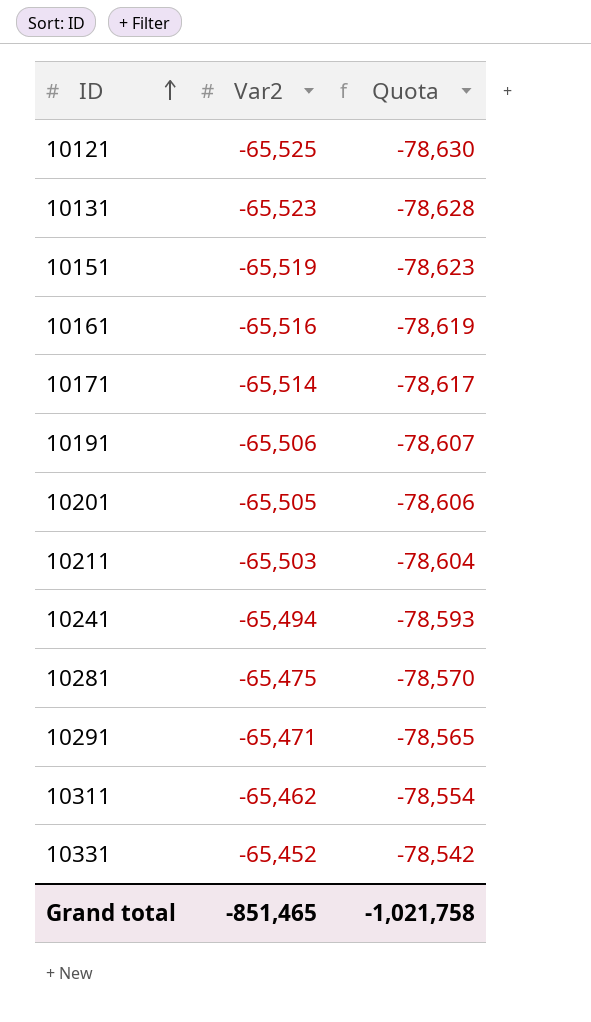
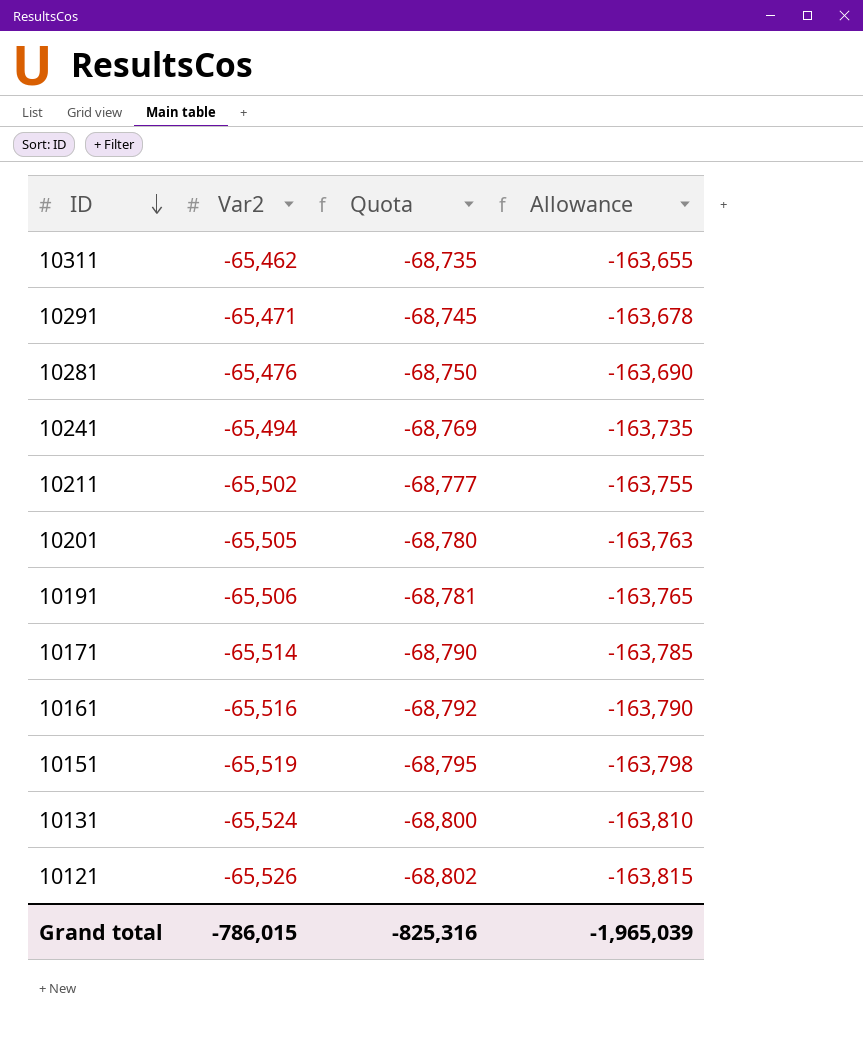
row order: ID ascending -> ID descending
column Quota | formula: [Var2] * 1.2 -> [Var2] * 1.05
column Allowance | formula: none -> [Var2] * 2.5
row 10331: -65,452 | -78,542 -> none
10281 | Var2: -65,475 -> -65,476
10211 | Var2: -65,503 -> -65,502
10131 | Var2: -65,523 -> -65,524
10121 | Var2: -65,525 -> -65,526
Grand total | Var2: -851,465 -> -786,015
Grand total | Quota: -1,021,758 -> -825,316

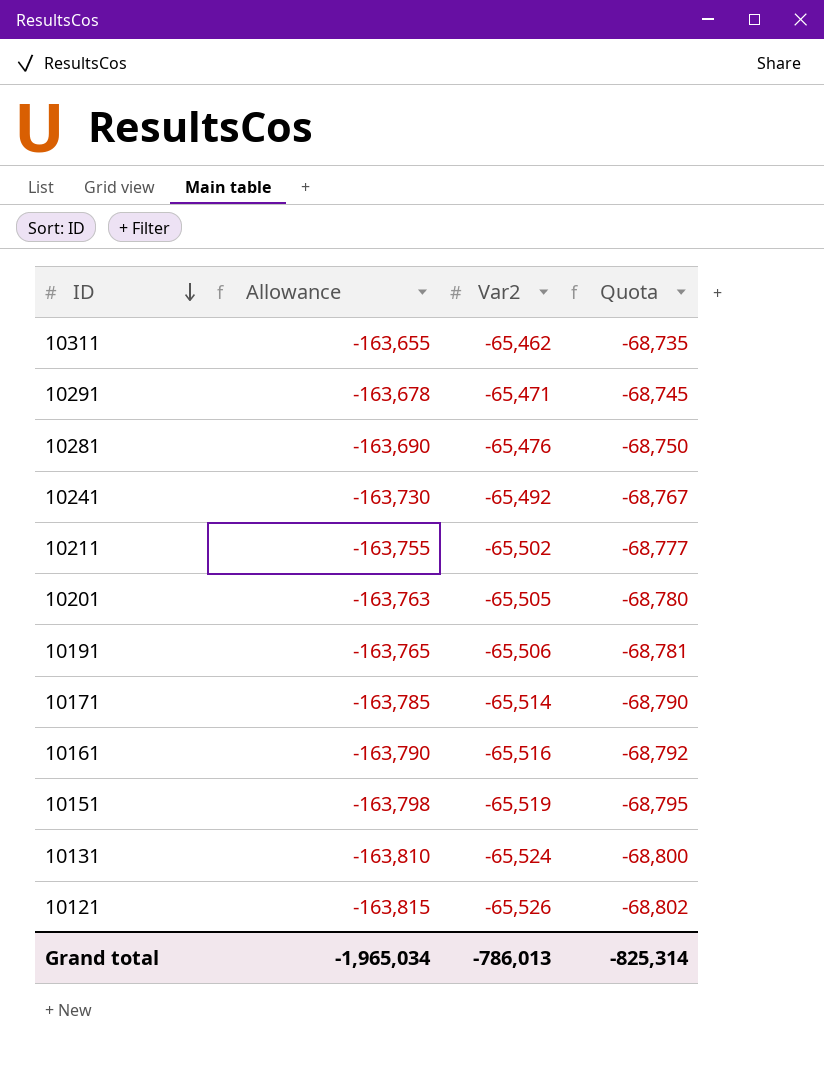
column Allowance | position: 4 -> 2
10241 | Allowance: -163,735 -> -163,730
10241 | Var2: -65,494 -> -65,492
10241 | Quota: -68,769 -> -68,767
Grand total | Allowance: -1,965,039 -> -1,965,034
Grand total | Var2: -786,015 -> -786,013
Grand total | Quota: -825,316 -> -825,314

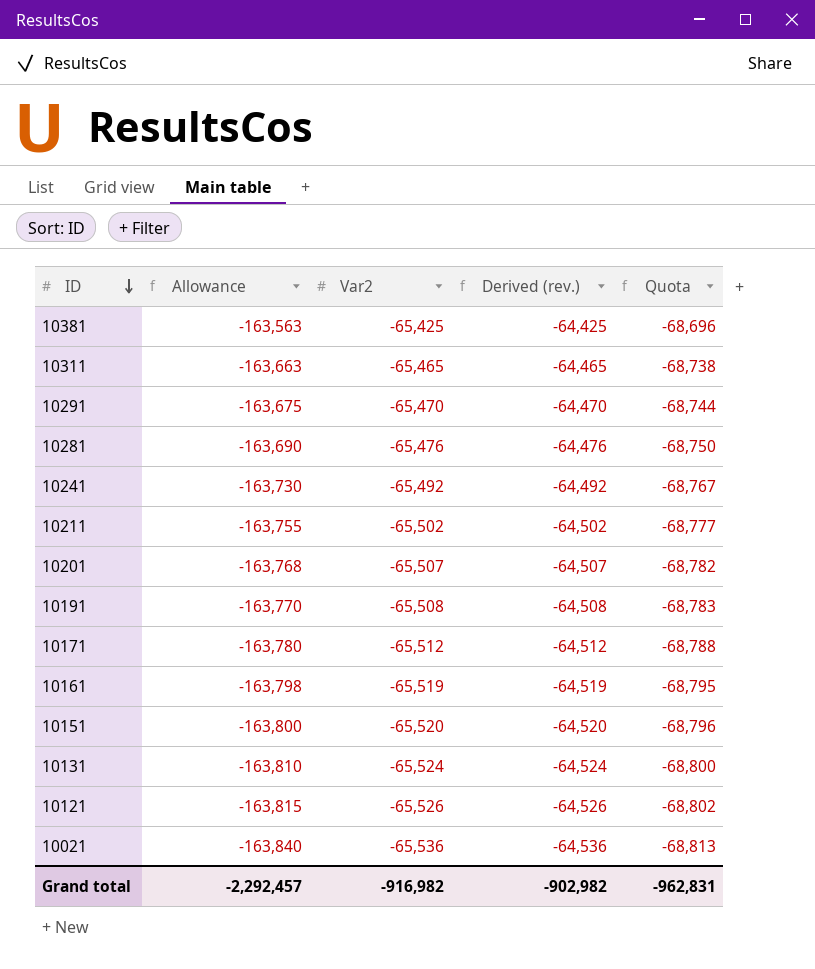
column Derived (rev.) | formula: none -> [Var2] + 1000
row 10381: none -> -163,563 | -65,425 | -64,425 | -68,696
10311 | Allowance: -163,655 -> -163,663
10311 | Var2: -65,462 -> -65,465
10311 | Quota: -68,735 -> -68,738
10291 | Allowance: -163,678 -> -163,675
10291 | Var2: -65,471 -> -65,470
10291 | Quota: -68,745 -> -68,744
10201 | Allowance: -163,763 -> -163,768
10201 | Var2: -65,505 -> -65,507
10201 | Quota: -68,780 -> -68,782
10191 | Allowance: -163,765 -> -163,770
10191 | Var2: -65,506 -> -65,508
10191 | Quota: -68,781 -> -68,783
10171 | Allowance: -163,785 -> -163,780
10171 | Var2: -65,514 -> -65,512
10171 | Quota: -68,790 -> -68,788
10161 | Allowance: -163,790 -> -163,798
10161 | Var2: -65,516 -> -65,519
10161 | Quota: -68,792 -> -68,795
10151 | Allowance: -163,798 -> -163,800
10151 | Var2: -65,519 -> -65,520
10151 | Quota: -68,795 -> -68,796
row 10021: none -> -163,840 | -65,536 | -64,536 | -68,813
Grand total | Allowance: -1,965,034 -> -2,292,457
Grand total | Var2: -786,013 -> -916,982
Grand total | Quota: -825,314 -> -962,831

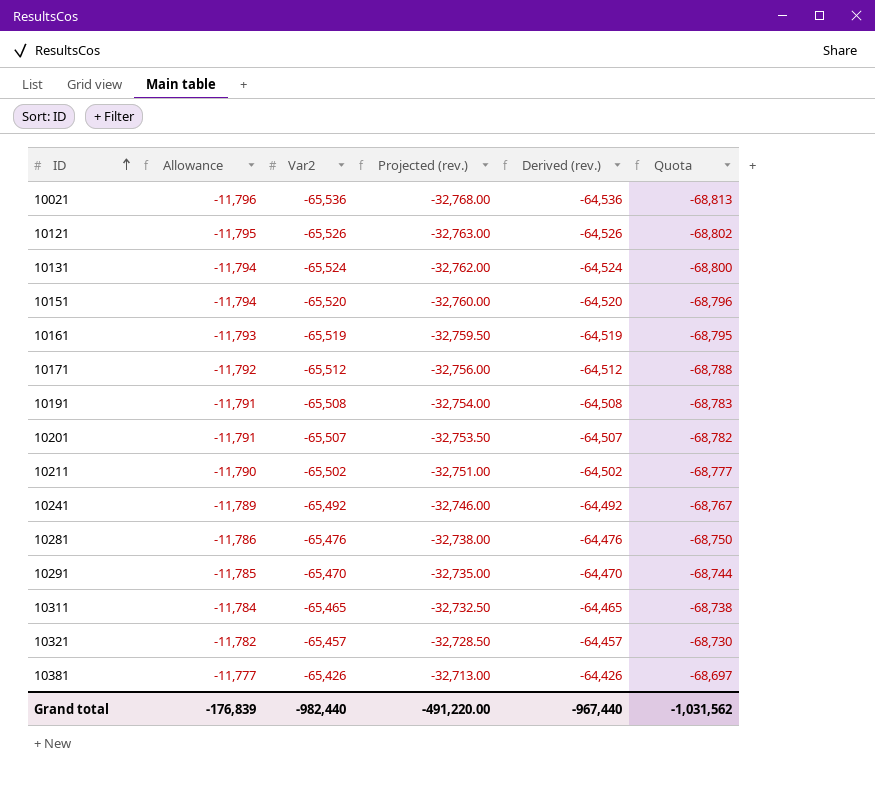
row order: ID descending -> ID ascending
column Allowance | formula: [Var2] * 2.5 -> [Var2] * 0.18
column Projected (rev.) | formula: none -> [Var2] * 0.5
row 10321: none -> -11,782 | -65,457 | -32,728.50 | -64,457 | -68,730
10381 | Var2: -65,425 -> -65,426
10381 | Derived (rev.): -64,425 -> -64,426
10381 | Quota: -68,696 -> -68,697
Grand total | Allowance: -2,292,457 -> -176,839
Grand total | Var2: -916,982 -> -982,440
Grand total | Derived (rev.): -902,982 -> -967,440
Grand total | Quota: -962,831 -> -1,031,562

